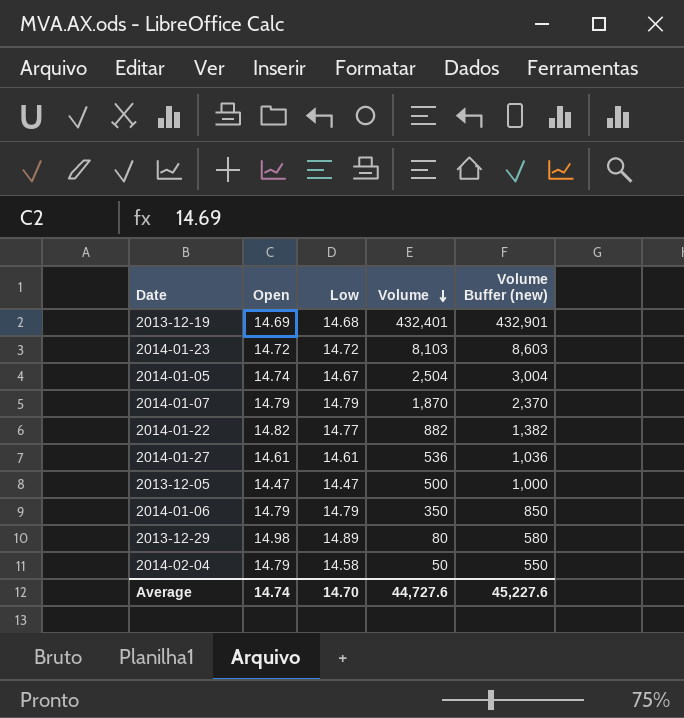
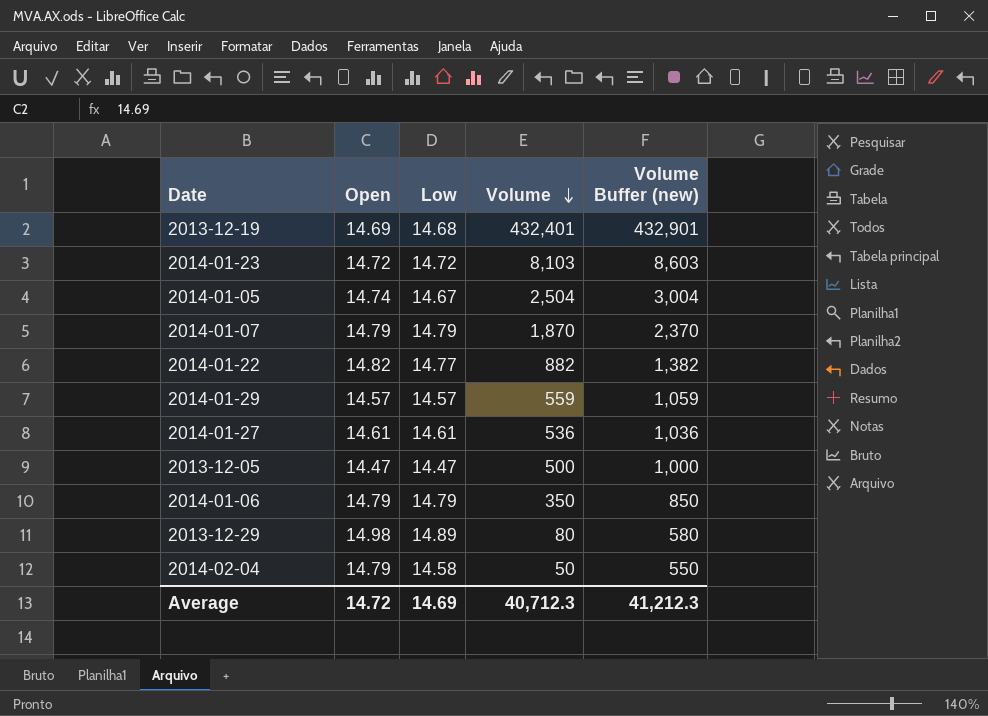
row 2014-01-29: none -> 14.57 | 14.57 | 559 | 1,059
Average | Open: 14.74 -> 14.72
Average | Low: 14.70 -> 14.69
Average | Volume: 44,727.6 -> 40,712.3
Average | Volume Buffer (new): 45,227.6 -> 41,212.3

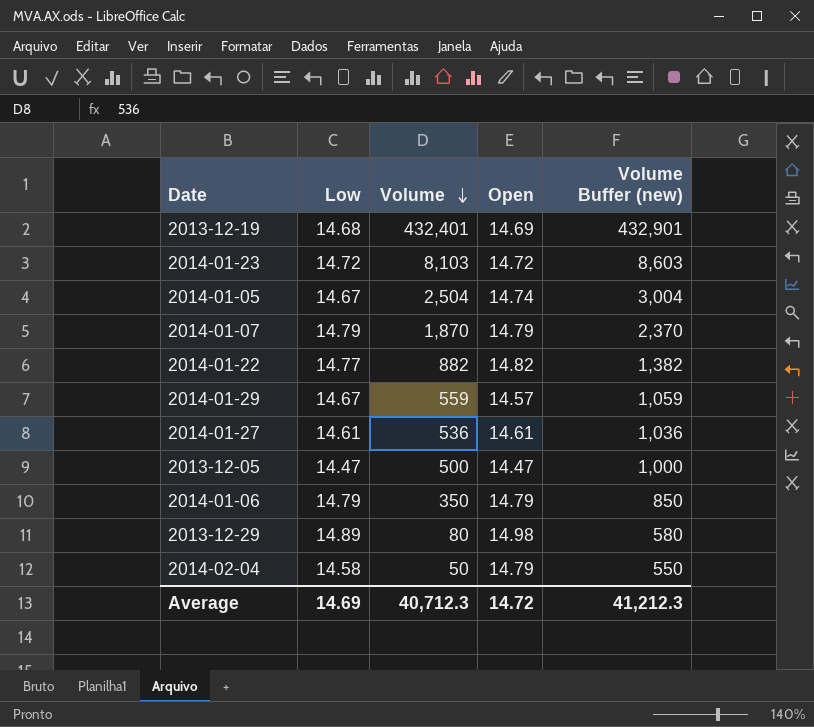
column Open | position: 2 -> 4
2014-01-29 | Low: 14.57 -> 14.67

